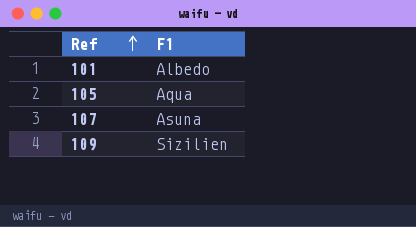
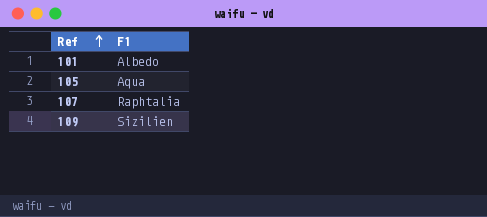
107 | F1: Asuna -> Raphtalia

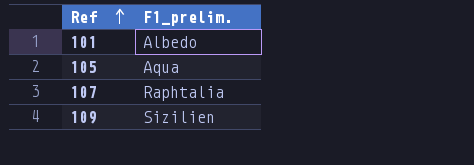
column name: F1 -> F1_prelim.

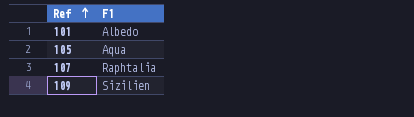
column name: F1_prelim. -> F1

